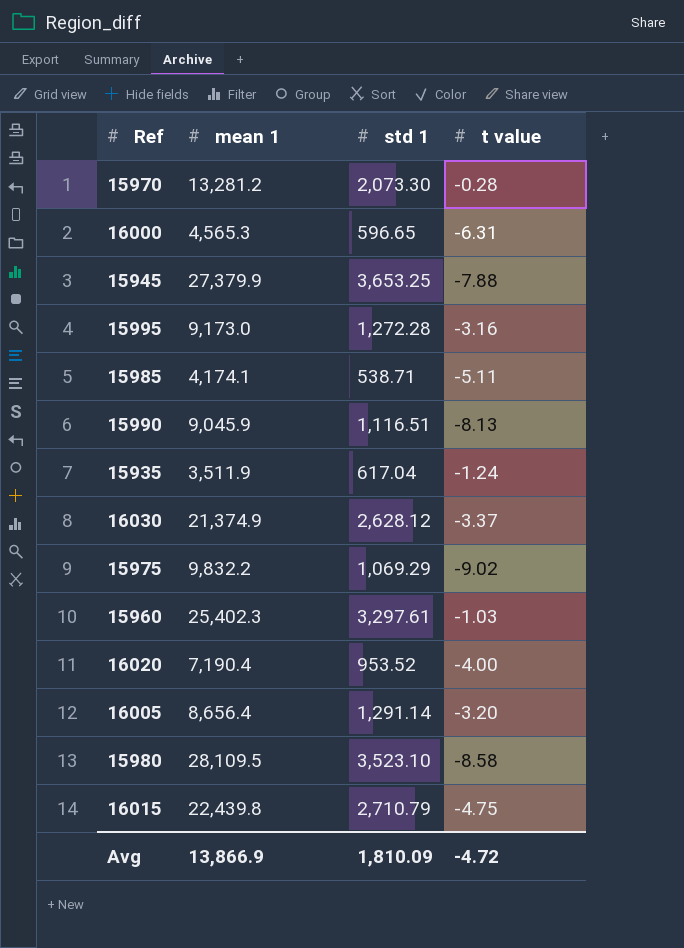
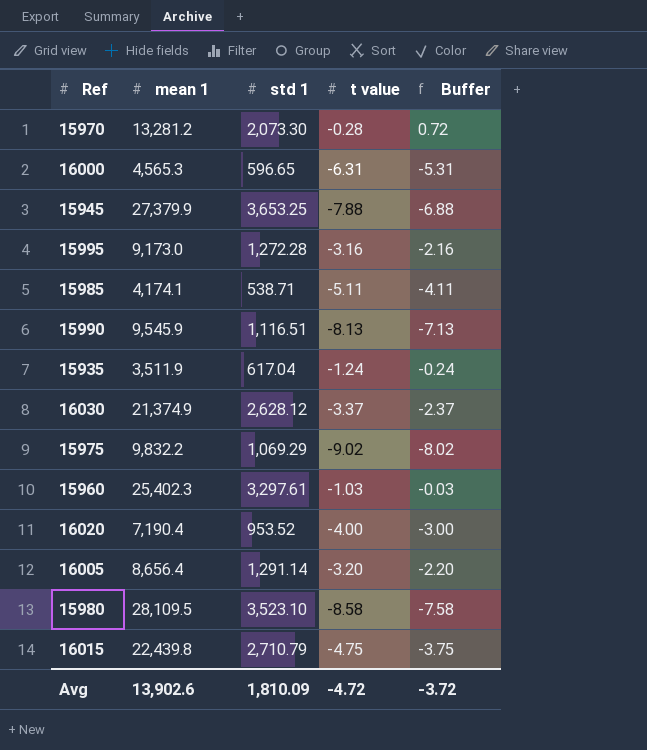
column Buffer | formula: none -> [t value] + 1
15990 | mean 1: 9,045.9 -> 9,545.9
Avg | mean 1: 13,866.9 -> 13,902.6

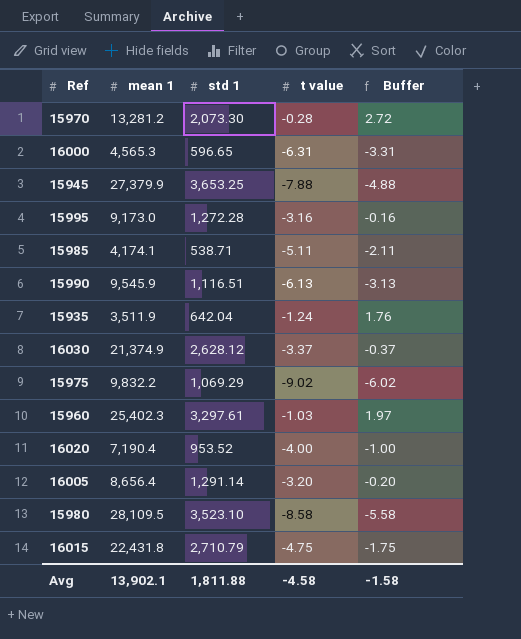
column Buffer | formula: [t value] + 1 -> [t value] + 3
15990 | t value: -8.13 -> -6.13
15935 | std 1: 617.04 -> 642.04
16015 | mean 1: 22,439.8 -> 22,431.8
Avg | mean 1: 13,902.6 -> 13,902.1
Avg | std 1: 1,810.09 -> 1,811.88
Avg | t value: -4.72 -> -4.58
Avg | Buffer: -3.72 -> -1.58

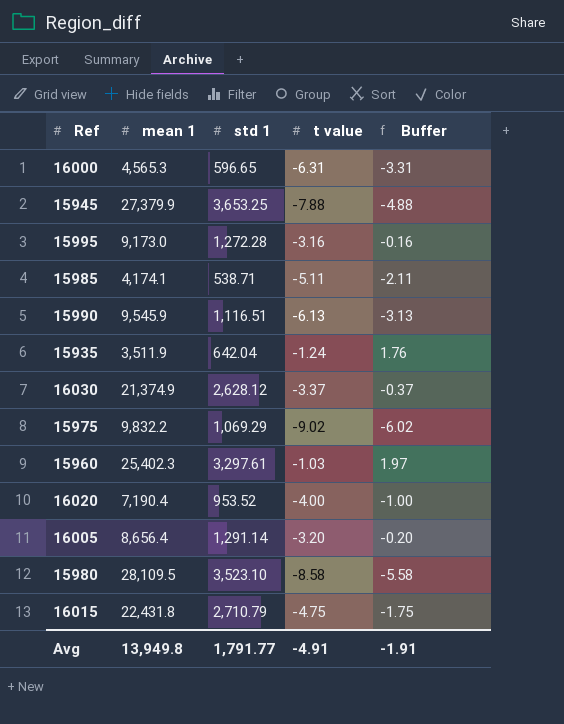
row 15970: 13,281.2 | 2,073.30 | -0.28 | 2.72 -> none
Avg | mean 1: 13,902.1 -> 13,949.8
Avg | std 1: 1,811.88 -> 1,791.77
Avg | t value: -4.58 -> -4.91
Avg | Buffer: -1.58 -> -1.91

